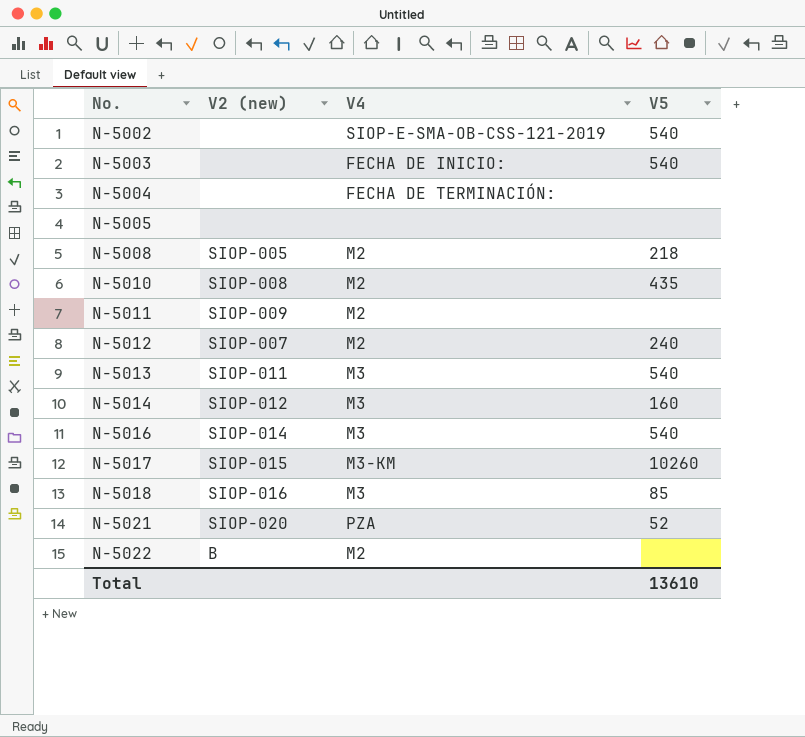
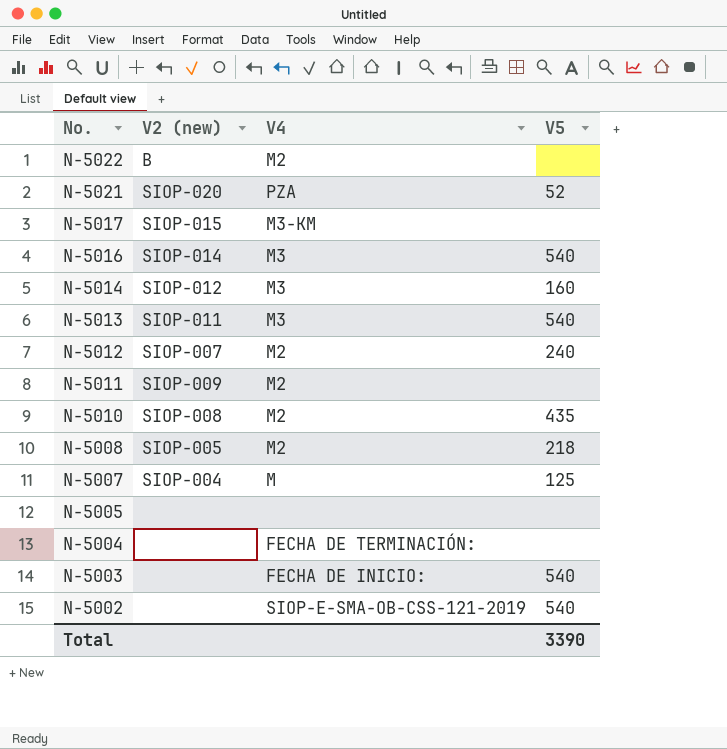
row order: No. ascending -> No. descending
row N-5018: SIOP-016 | M3 | 85 -> none
N-5017 | V5: 10260 -> none
row N-5007: none -> SIOP-004 | M | 125
Total | V5: 13610 -> 3390

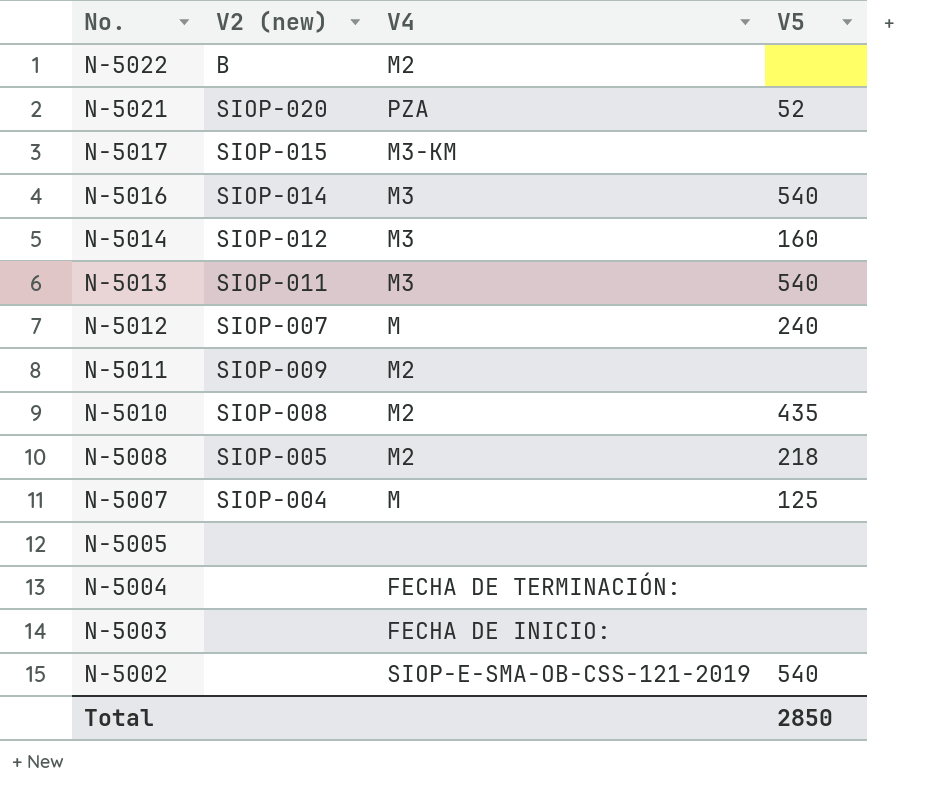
N-5012 | V4: M2 -> M
N-5003 | V5: 540 -> none
Total | V5: 3390 -> 2850

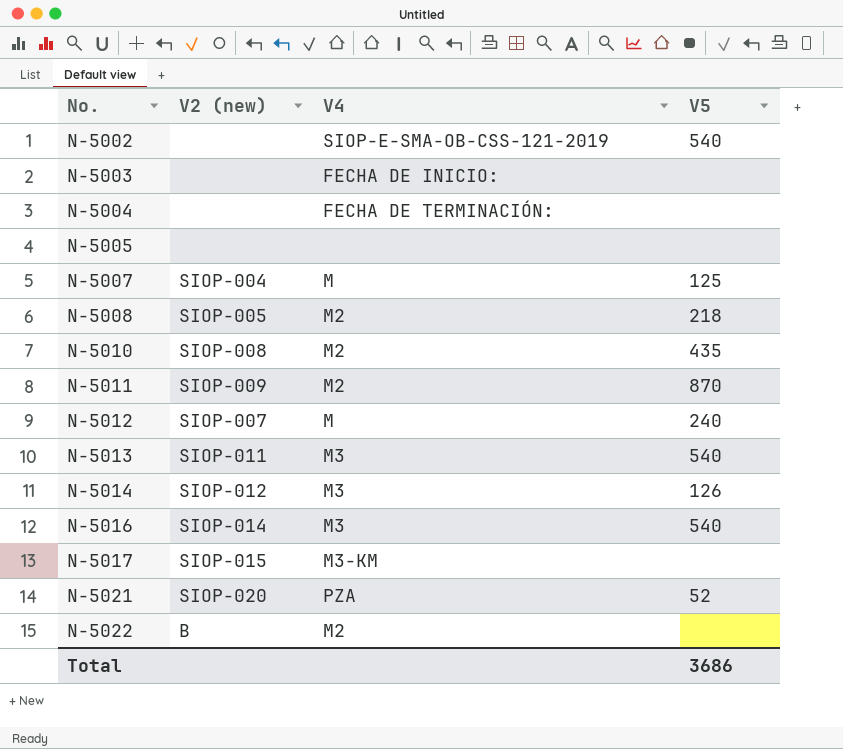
row order: No. descending -> No. ascending
N-5011 | V5: none -> 870
N-5014 | V5: 160 -> 126
Total | V5: 2850 -> 3686

